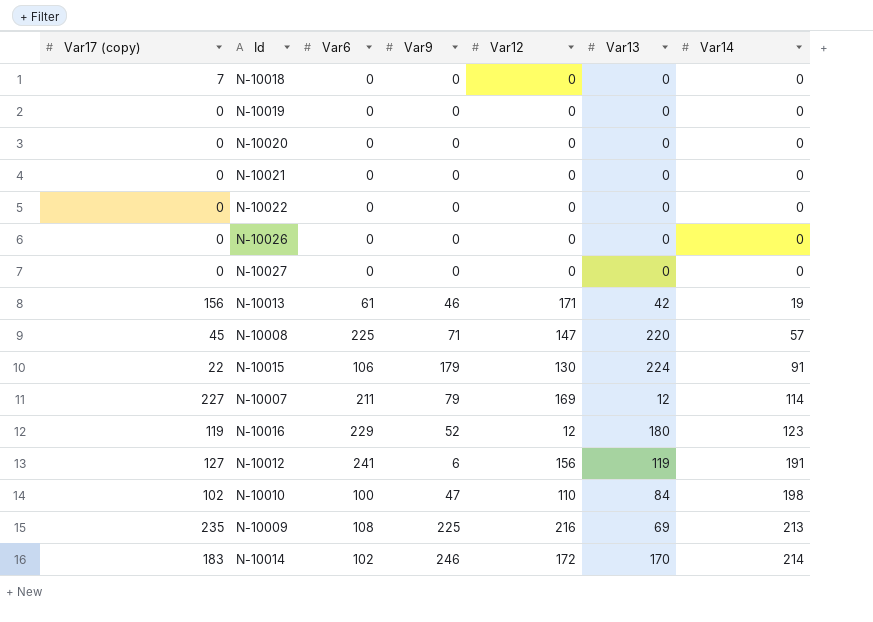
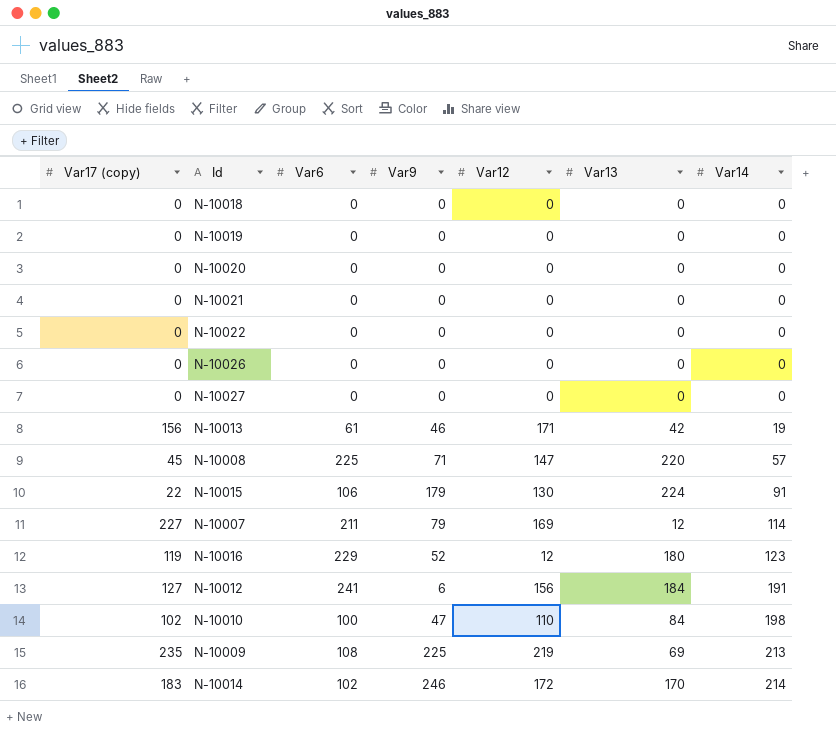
N-10018 | Var17 (copy): 7 -> 0
N-10012 | Var13: 119 -> 184
N-10009 | Var12: 216 -> 219

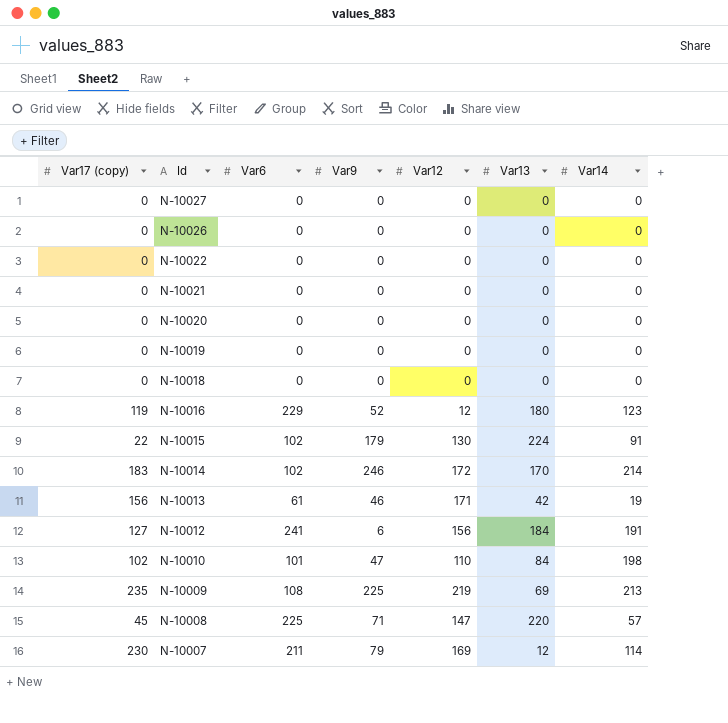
row order: Var14 ascending -> Id descending
N-10015 | Var6: 106 -> 102
N-10010 | Var6: 100 -> 101
N-10007 | Var17 (copy): 227 -> 230

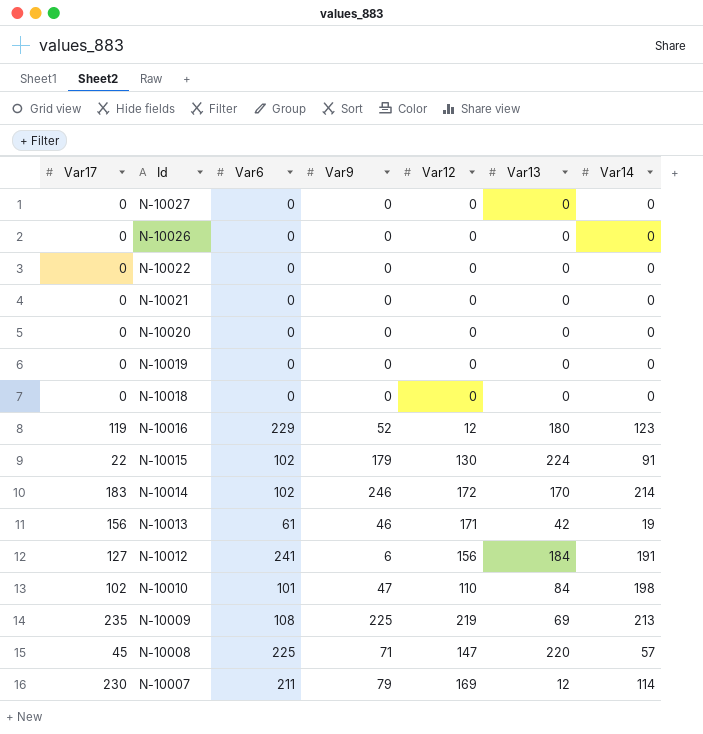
column name: Var17 (copy) -> Var17

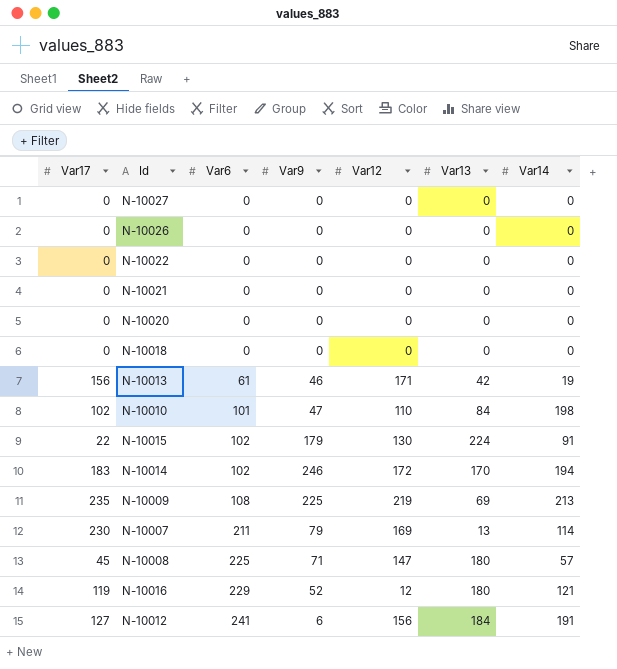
row order: Id descending -> Var6 ascending
row N-10019: 0 | 0 | 0 | 0 | 0 | 0 -> none
N-10014 | Var14: 214 -> 194
N-10007 | Var13: 12 -> 13
N-10008 | Var13: 220 -> 180
N-10016 | Var14: 123 -> 121

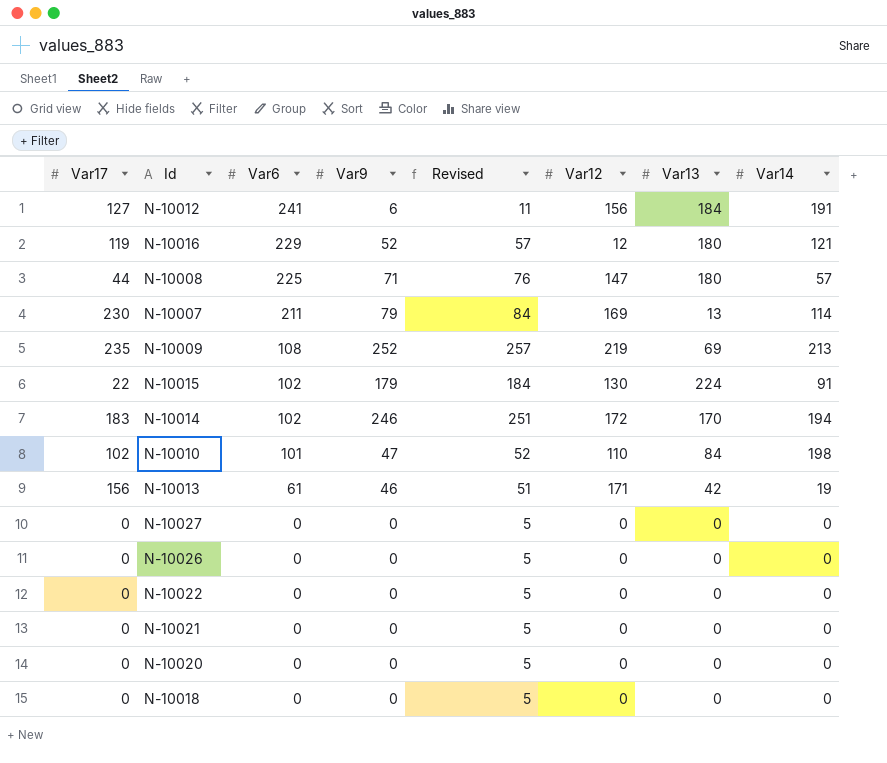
row order: Var6 ascending -> Var6 descending
column Revised | formula: none -> [Var9] + 5
N-10008 | Var17: 45 -> 44
N-10009 | Var9: 225 -> 252

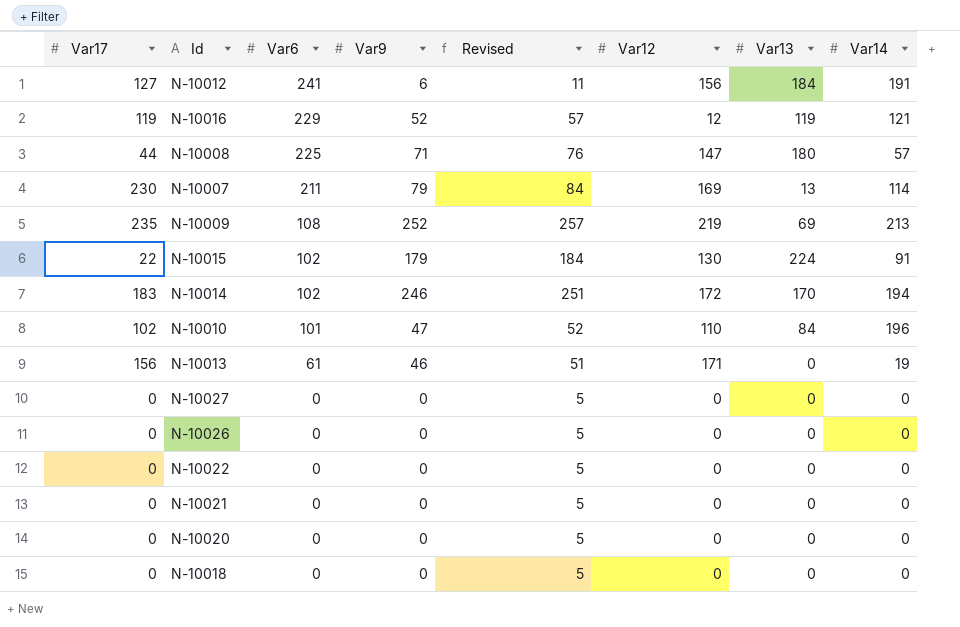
N-10016 | Var13: 180 -> 119
N-10010 | Var14: 198 -> 196
N-10013 | Var13: 42 -> 0

